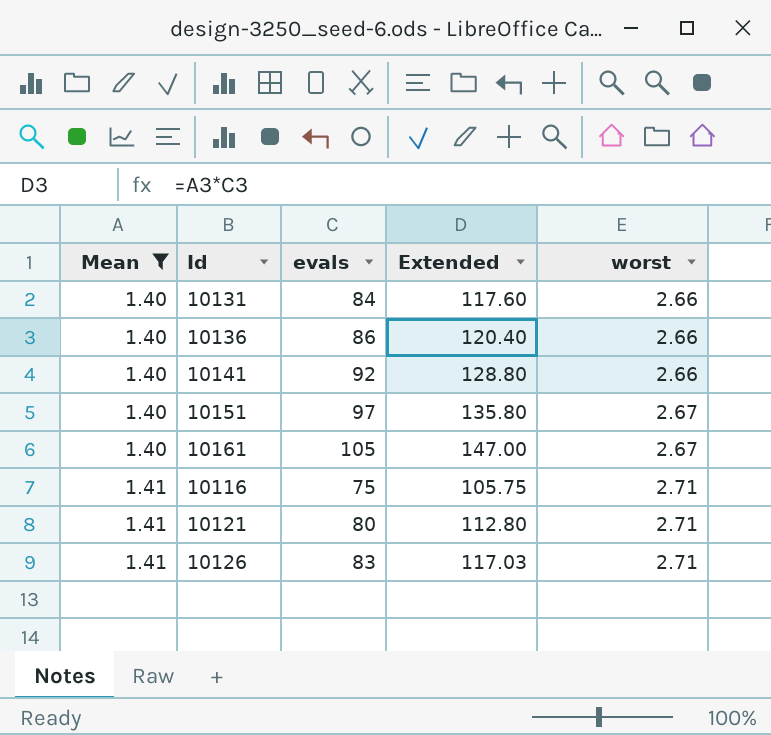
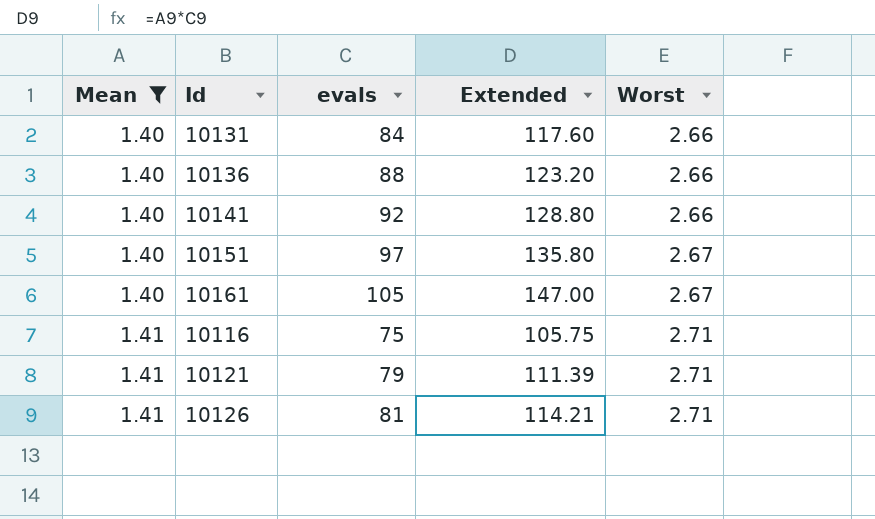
column name: worst -> Worst
10136 | evals: 86 -> 88
10136 | Extended: 120.40 -> 123.20
10121 | evals: 80 -> 79
10121 | Extended: 112.80 -> 111.39
10126 | evals: 83 -> 81
10126 | Extended: 117.03 -> 114.21

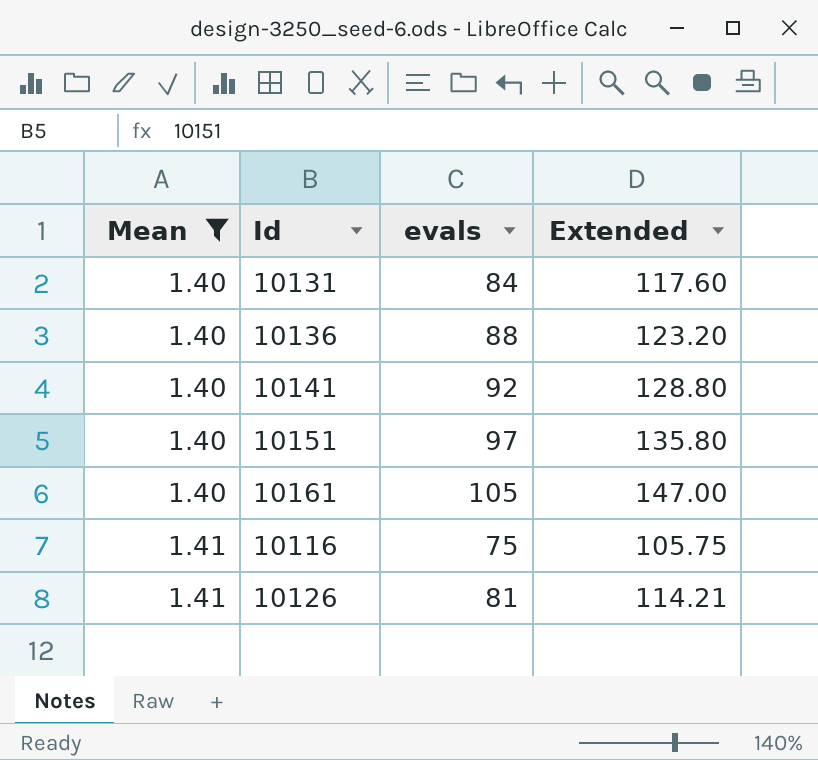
column Worst | position: 5 -> none
row 10121: 1.41 | 79 | 111.39 | 2.71 -> none

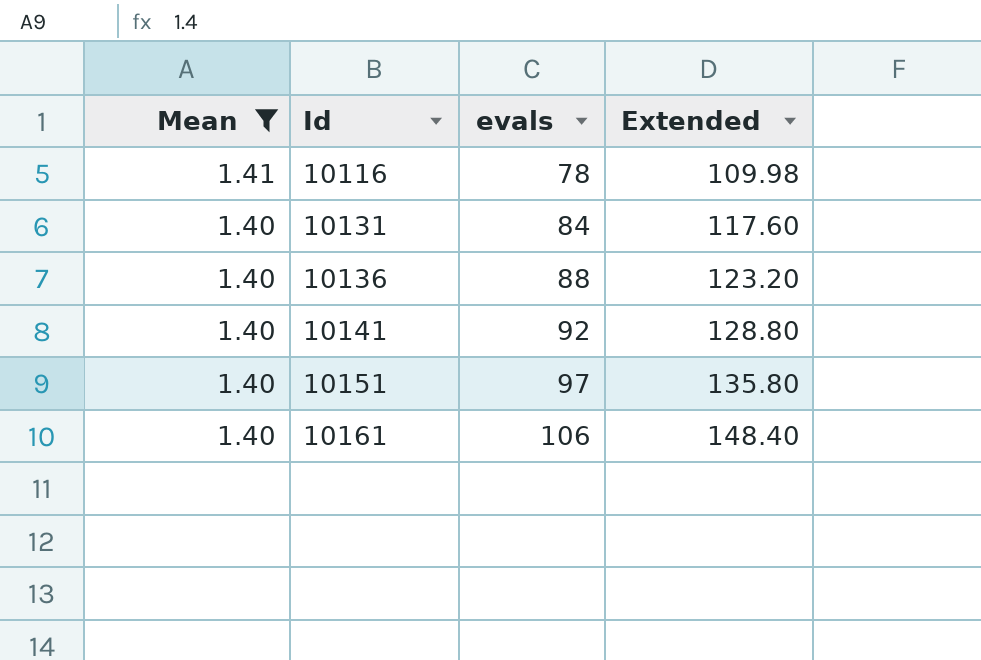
row order: Mean ascending -> Mean descending
row 10126: 1.41 | 81 | 114.21 -> none
10116 | evals: 75 -> 78
10116 | Extended: 105.75 -> 109.98
10161 | evals: 105 -> 106
10161 | Extended: 147.00 -> 148.40

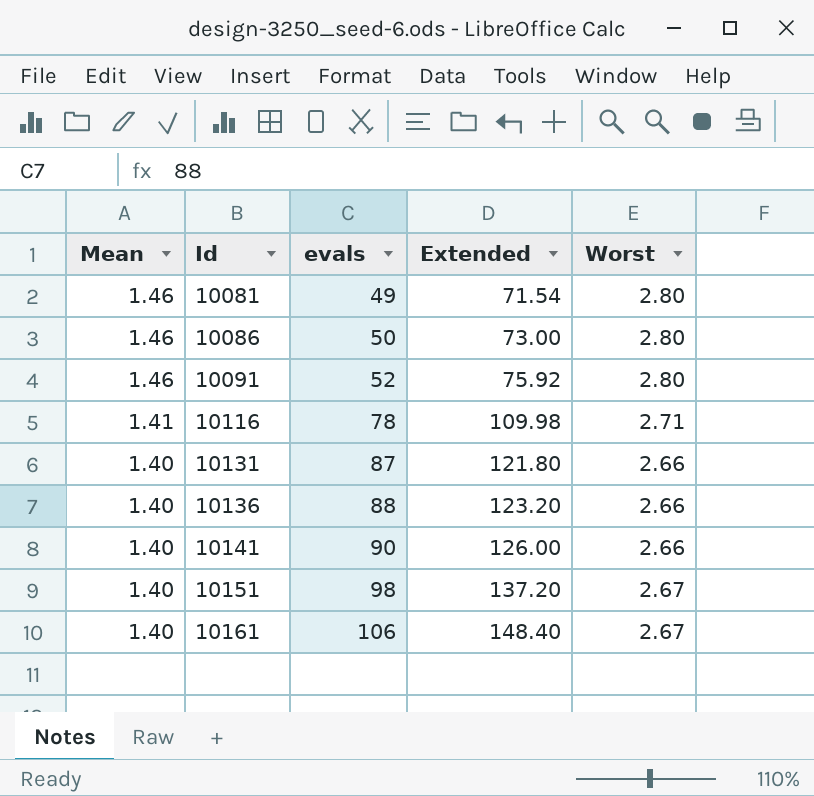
filter: Mean != 1.46 -> none
column Worst | position: none -> 5
10131 | evals: 84 -> 87
10131 | Extended: 117.60 -> 121.80
10141 | evals: 92 -> 90
10141 | Extended: 128.80 -> 126.00
10151 | evals: 97 -> 98
10151 | Extended: 135.80 -> 137.20

